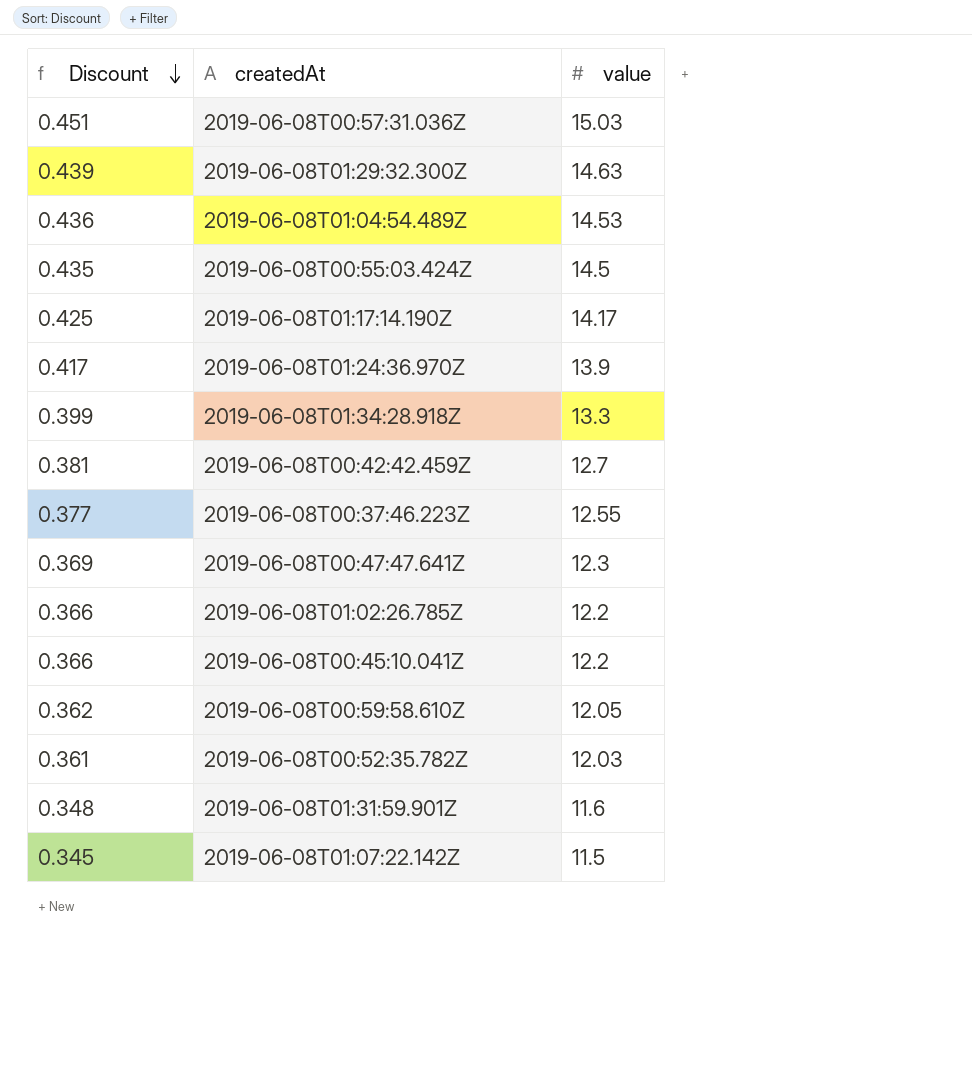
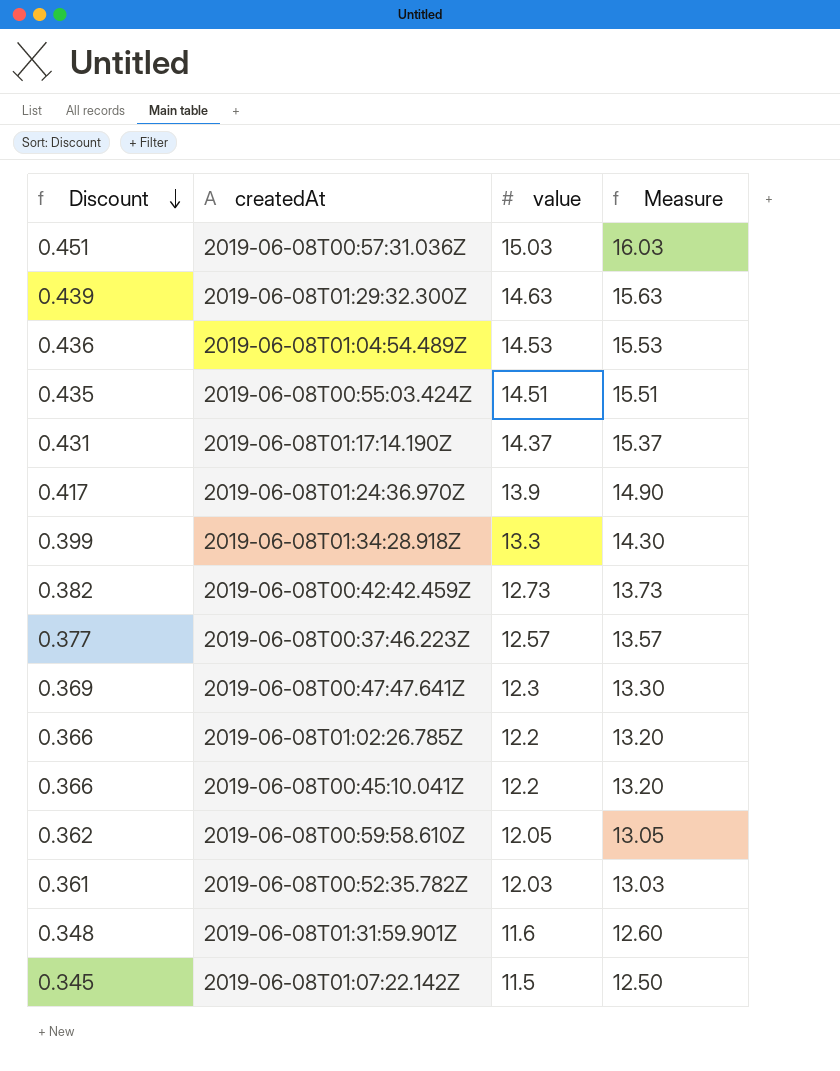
column Measure | formula: none -> [value] + 1
2019-06-08T00:55:03.424Z | value: 14.5 -> 14.51
2019-06-08T01:17:14.190Z | Discount: 0.425 -> 0.431
2019-06-08T01:17:14.190Z | value: 14.17 -> 14.37
2019-06-08T00:42:42.459Z | Discount: 0.381 -> 0.382
2019-06-08T00:42:42.459Z | value: 12.7 -> 12.73
2019-06-08T00:37:46.223Z | value: 12.55 -> 12.57

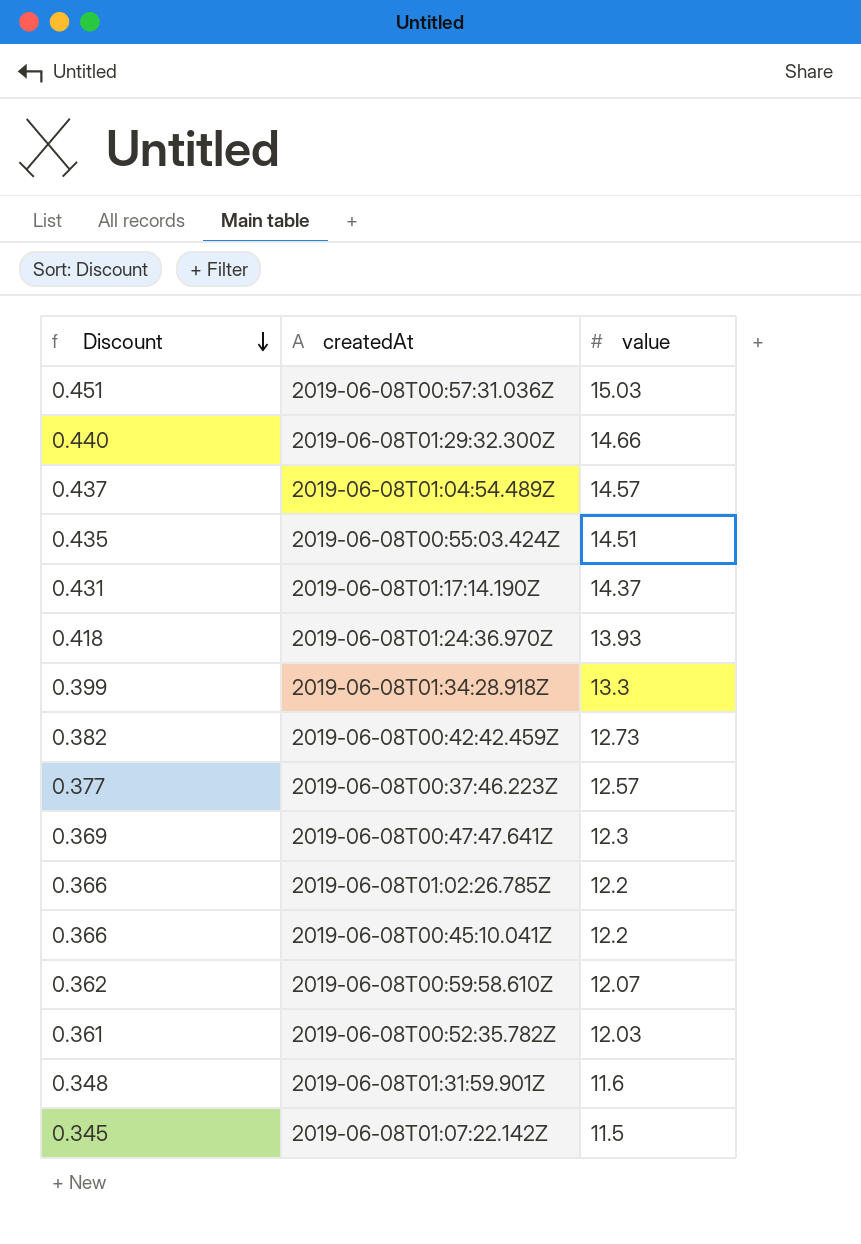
column Measure | formula: [value] + 1 -> none
2019-06-08T01:29:32.300Z | Discount: 0.439 -> 0.440
2019-06-08T01:29:32.300Z | value: 14.63 -> 14.66
2019-06-08T01:04:54.489Z | Discount: 0.436 -> 0.437
2019-06-08T01:04:54.489Z | value: 14.53 -> 14.57
2019-06-08T01:24:36.970Z | Discount: 0.417 -> 0.418
2019-06-08T01:24:36.970Z | value: 13.9 -> 13.93
2019-06-08T00:59:58.610Z | value: 12.05 -> 12.07

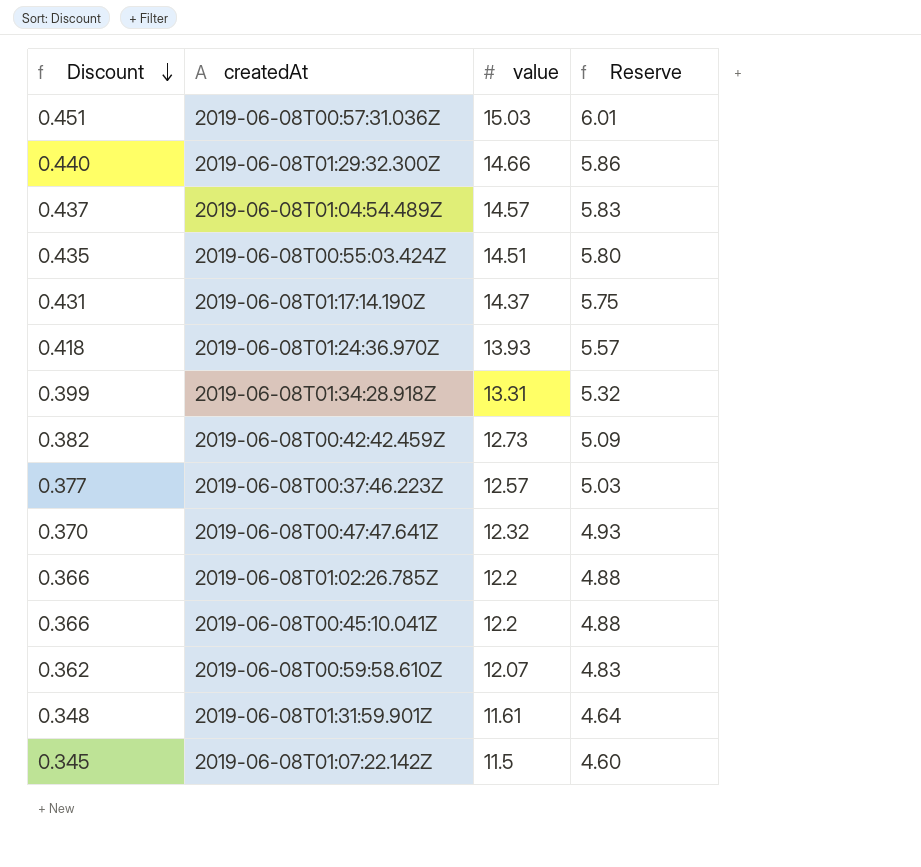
column Reserve | formula: none -> [value] * 0.4
row 2019-06-08T00:52:35.782Z: 0.361 | 12.03 -> none
2019-06-08T01:34:28.918Z | value: 13.3 -> 13.31
2019-06-08T00:47:47.641Z | Discount: 0.369 -> 0.370
2019-06-08T00:47:47.641Z | value: 12.3 -> 12.32
2019-06-08T01:31:59.901Z | value: 11.6 -> 11.61

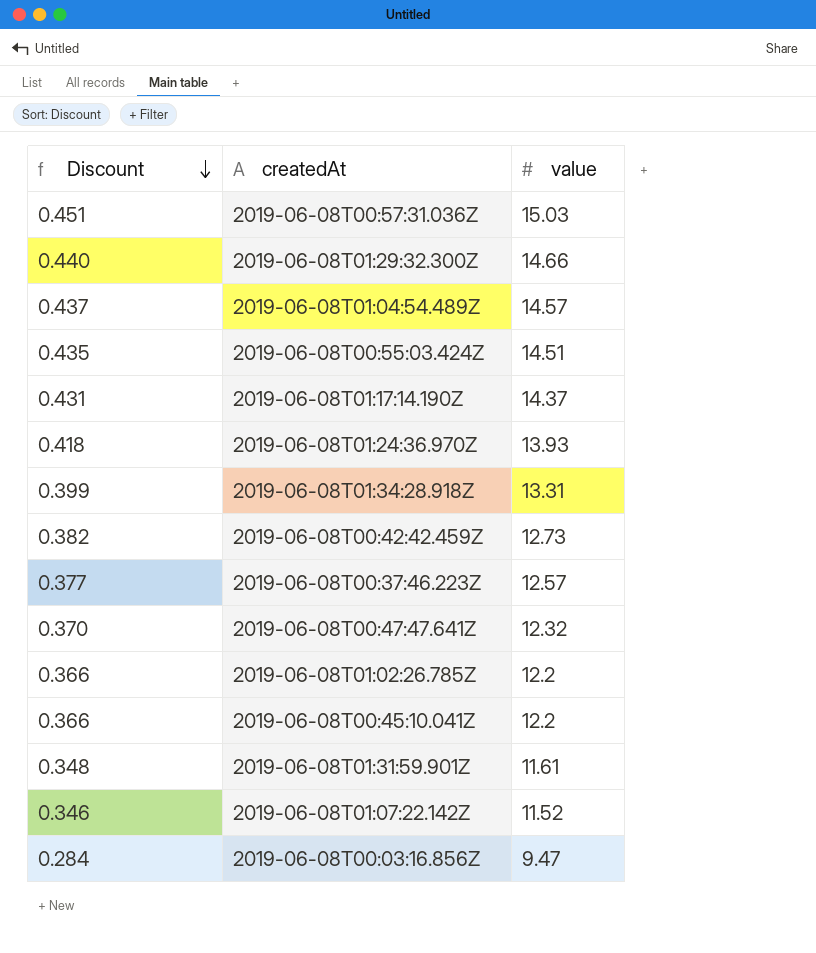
column Reserve | formula: [value] * 0.4 -> none
row 2019-06-08T00:59:58.610Z: 0.362 | 12.07 | 4.83 -> none
2019-06-08T01:07:22.142Z | Discount: 0.345 -> 0.346
2019-06-08T01:07:22.142Z | value: 11.5 -> 11.52
row 2019-06-08T00:03:16.856Z: none -> 0.284 | 9.47

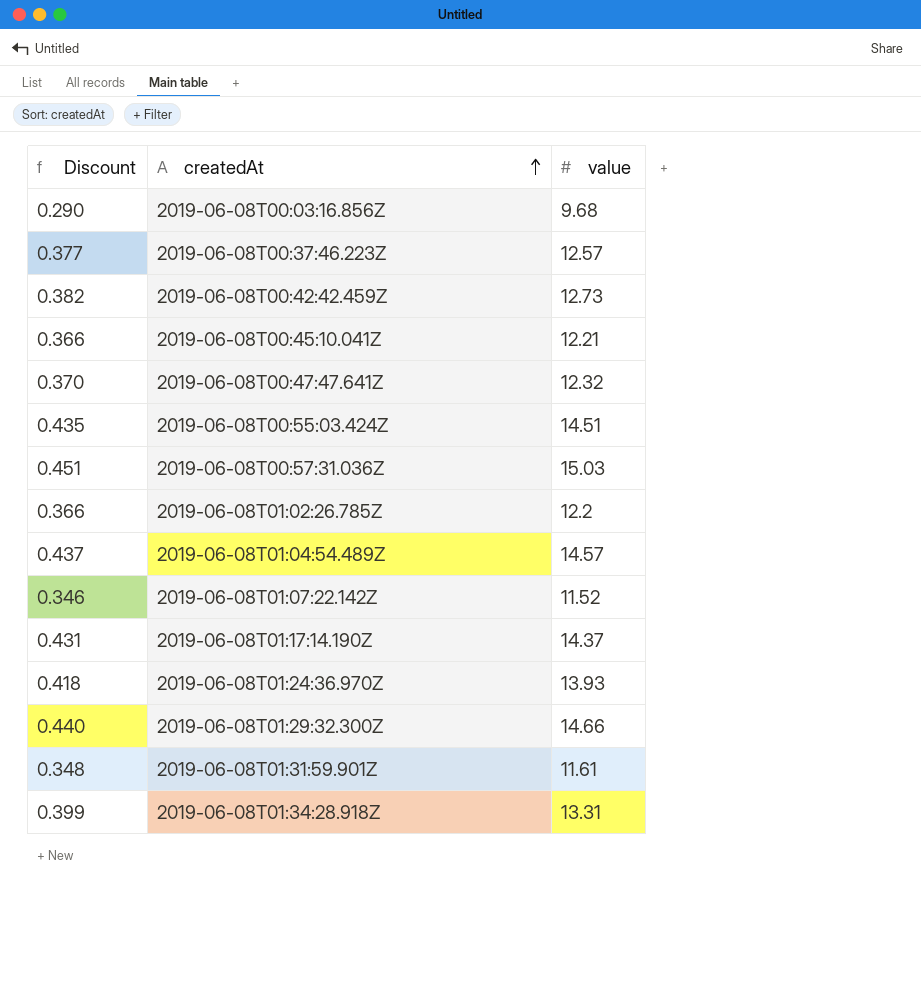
row order: Discount descending -> createdAt ascending
2019-06-08T00:03:16.856Z | Discount: 0.284 -> 0.290
2019-06-08T00:03:16.856Z | value: 9.47 -> 9.68
2019-06-08T00:45:10.041Z | value: 12.2 -> 12.21

